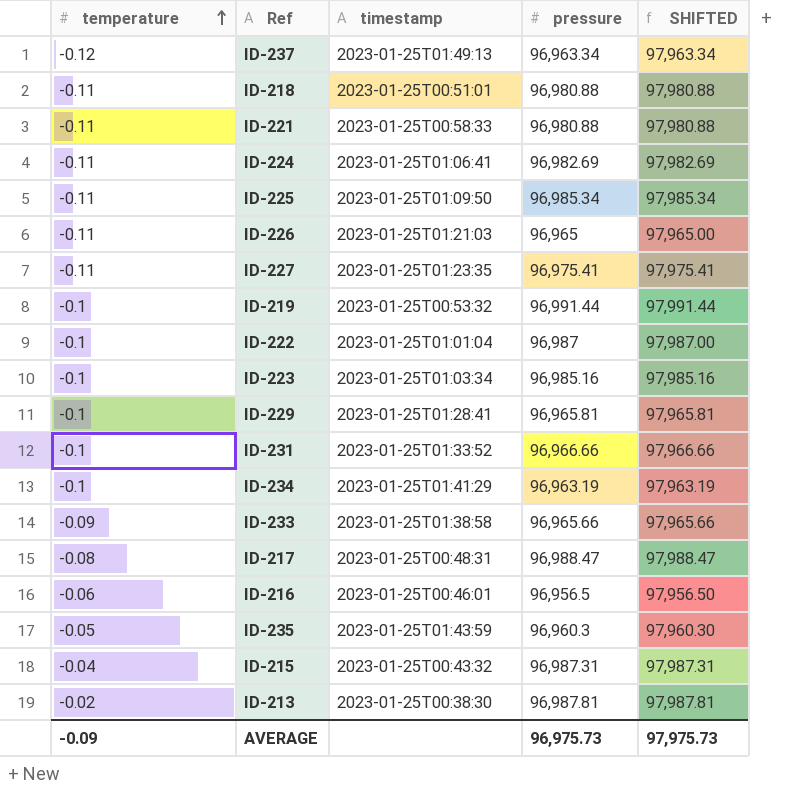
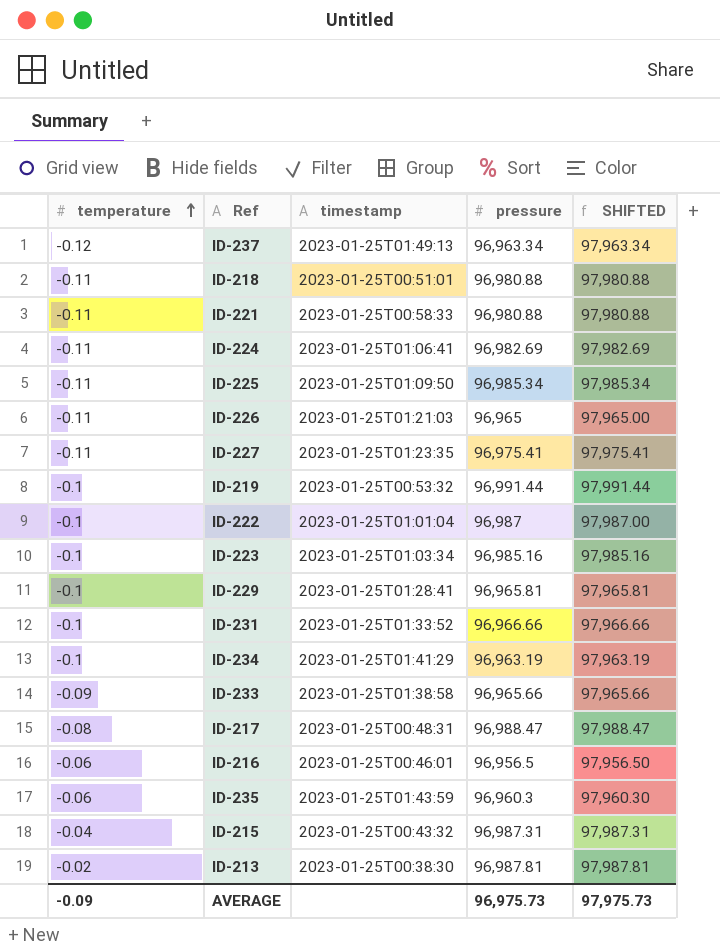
ID-235 | temperature: -0.05 -> -0.06

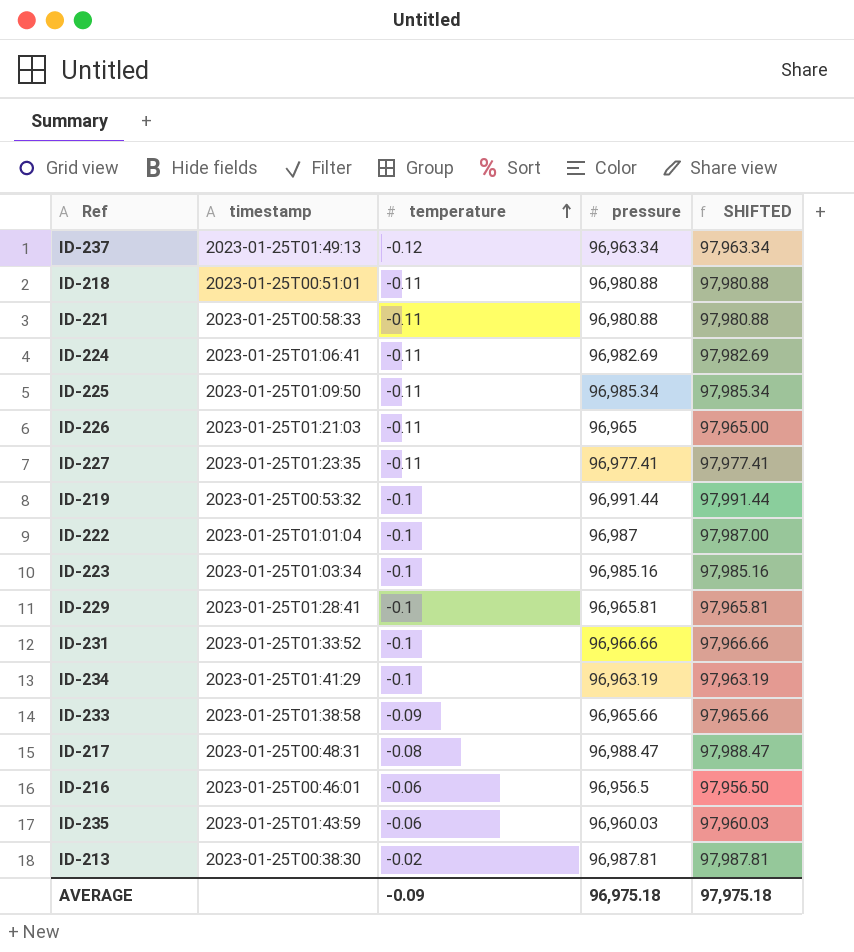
column temperature | position: 1 -> 3
row ID-215: -0.04 | 2023-01-25T00:43:32 | 96,987.31 | 97,987.31 -> none
ID-227 | pressure: 96,975.41 -> 96,977.41
ID-227 | SHIFTED: 97,975.41 -> 97,977.41
ID-235 | pressure: 96,960.3 -> 96,960.03
ID-235 | SHIFTED: 97,960.30 -> 97,960.03
AVERAGE | pressure: 96,975.73 -> 96,975.18
AVERAGE | SHIFTED: 97,975.73 -> 97,975.18

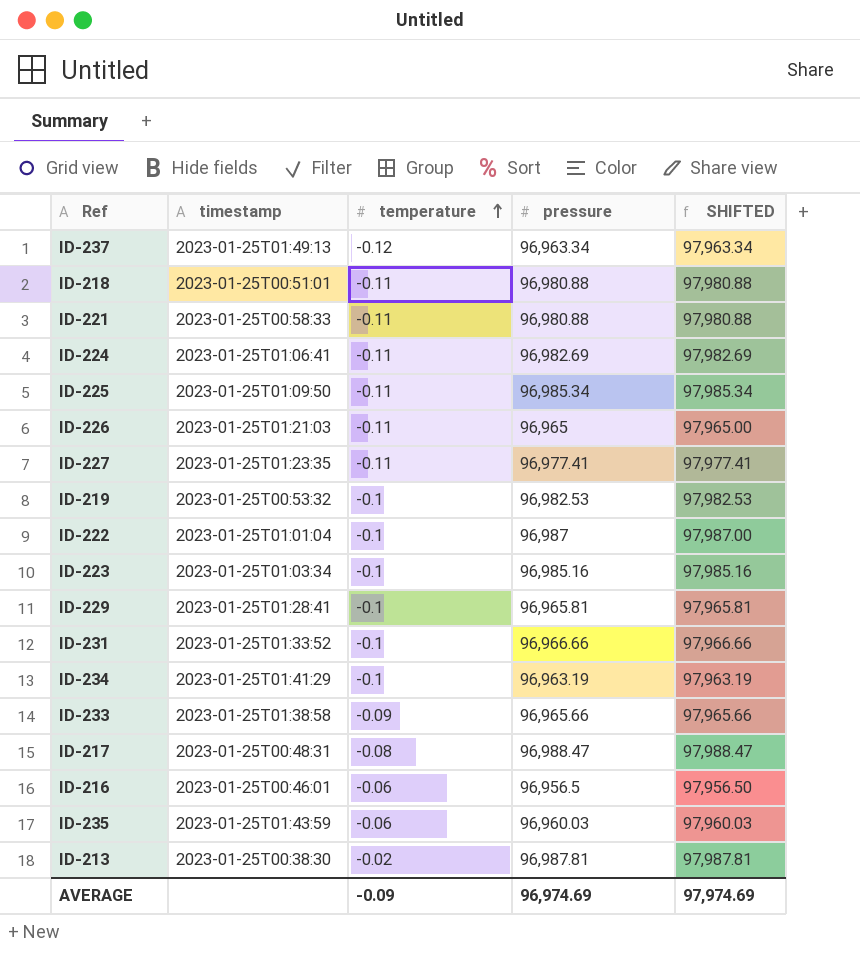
ID-219 | pressure: 96,991.44 -> 96,982.53
ID-219 | SHIFTED: 97,991.44 -> 97,982.53
AVERAGE | pressure: 96,975.18 -> 96,974.69
AVERAGE | SHIFTED: 97,975.18 -> 97,974.69

